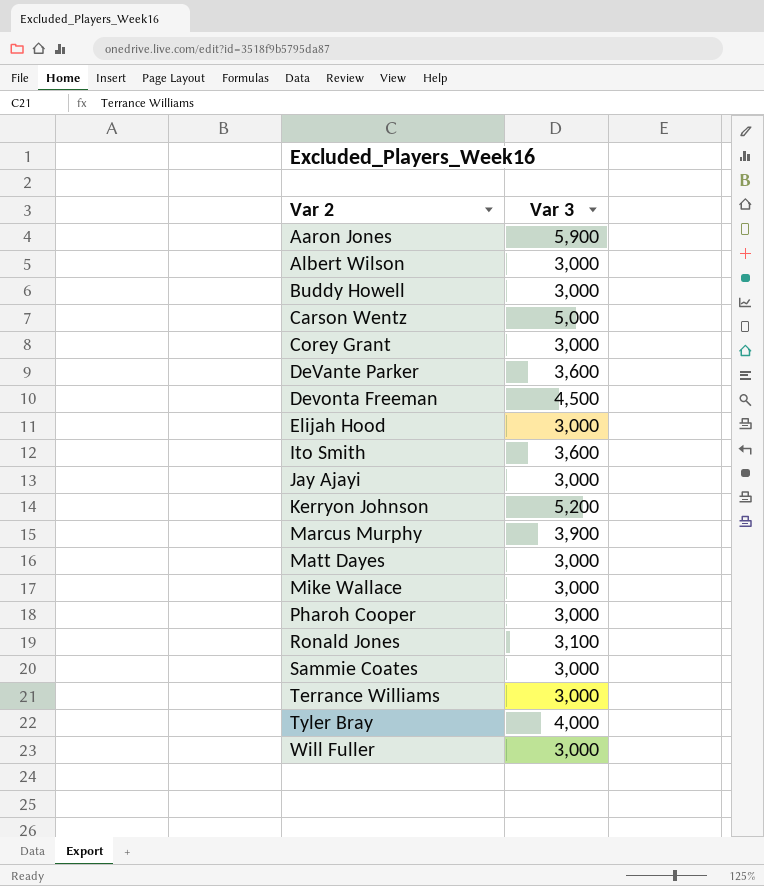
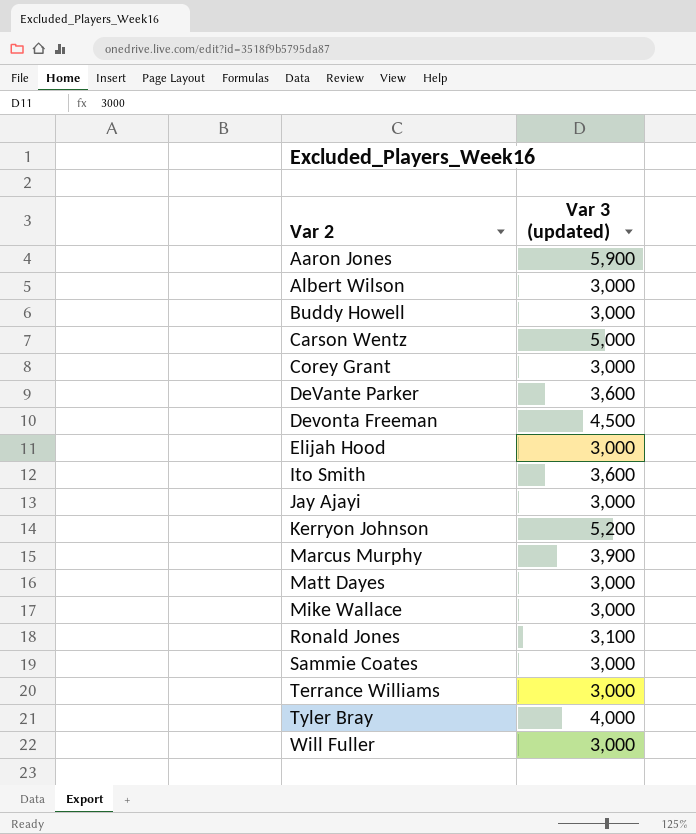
column name: Var 3 -> Var 3 (updated)
row Pharoh Cooper: 3,000 -> none

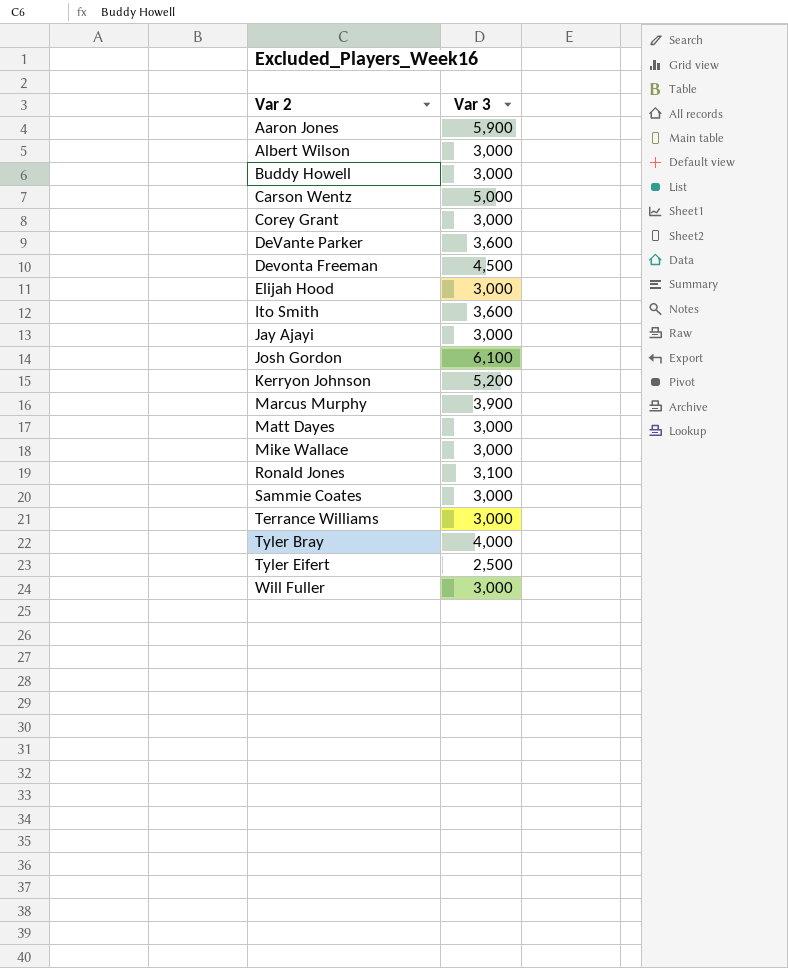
column name: Var 3 (updated) -> Var 3
row Josh Gordon: none -> 6,100
row Tyler Eifert: none -> 2,500

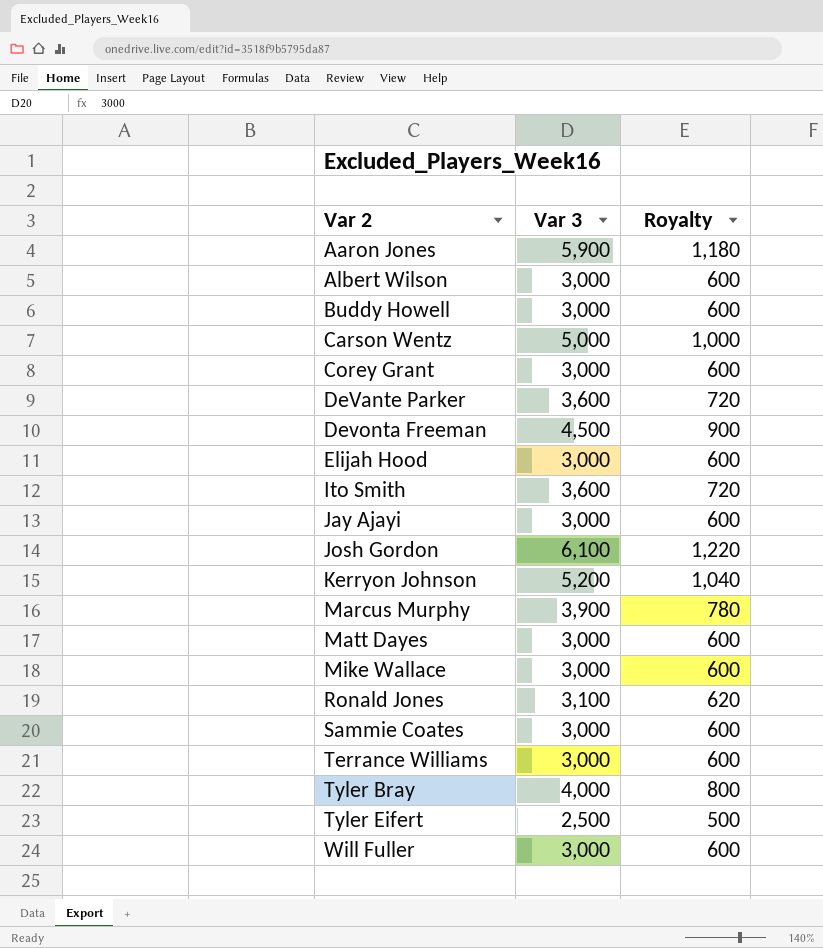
column Royalty | formula: none -> [Var 3] * 0.2

